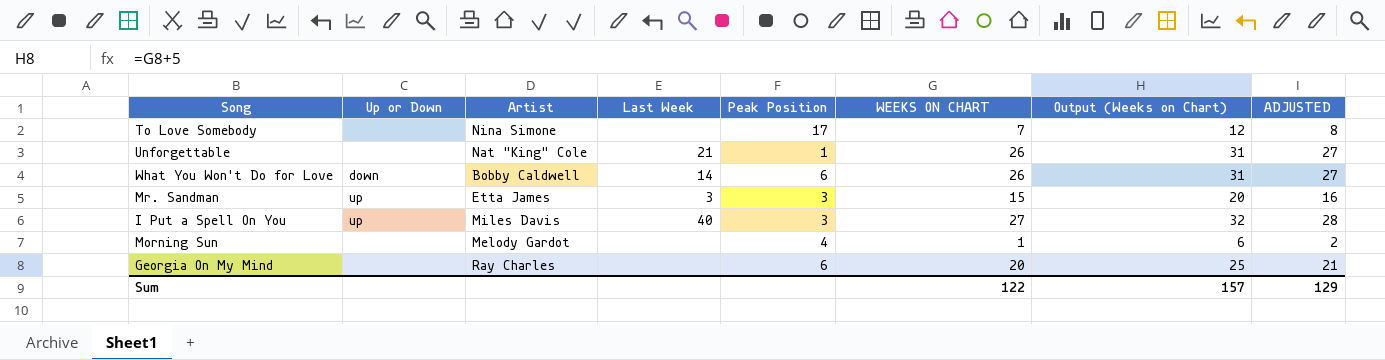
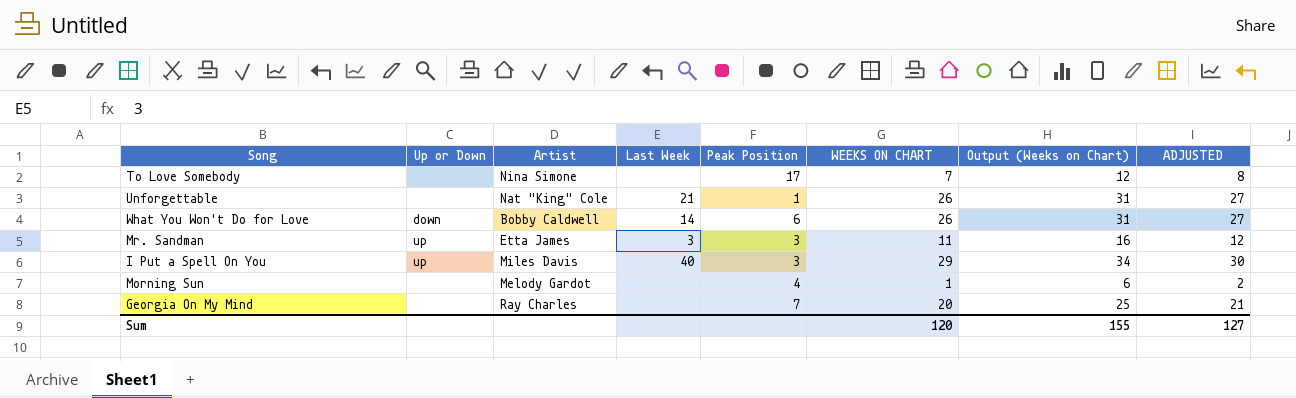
Mr. Sandman | WEEKS ON CHART: 15 -> 11
Mr. Sandman | Output (Weeks on Chart): 20 -> 16
Mr. Sandman | ADJUSTED: 16 -> 12
I Put a Spell On You | WEEKS ON CHART: 27 -> 29
I Put a Spell On You | Output (Weeks on Chart): 32 -> 34
I Put a Spell On You | ADJUSTED: 28 -> 30
Georgia On My Mind | Peak Position: 6 -> 7
Sum | WEEKS ON CHART: 122 -> 120
Sum | Output (Weeks on Chart): 157 -> 155
Sum | ADJUSTED: 129 -> 127

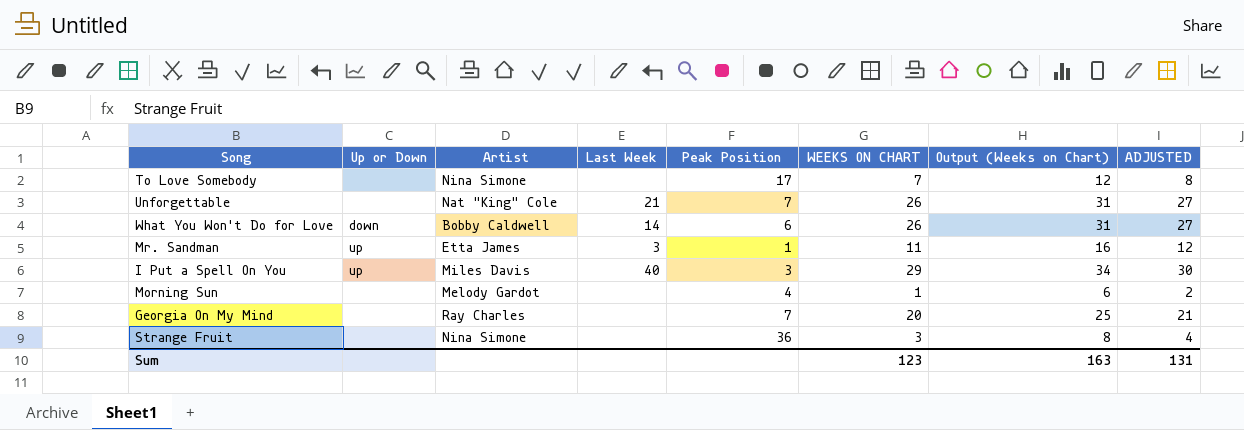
Unforgettable | Peak Position: 1 -> 7
Mr. Sandman | Peak Position: 3 -> 1
row Strange Fruit: none -> none | Nina Simone | none | 36 | 3 | 8 | 4
Sum | WEEKS ON CHART: 120 -> 123
Sum | Output (Weeks on Chart): 155 -> 163
Sum | ADJUSTED: 127 -> 131

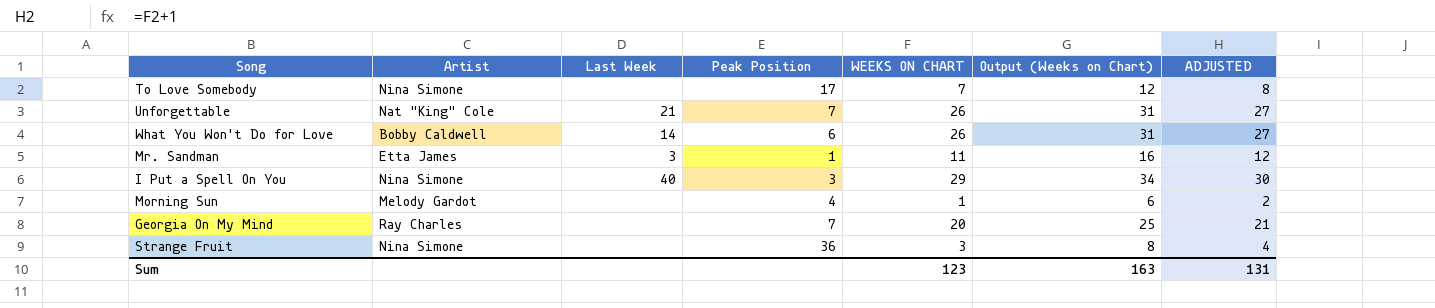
column Up or Down | position: 2 -> none
I Put a Spell On You | Artist: Miles Davis -> Nina Simone

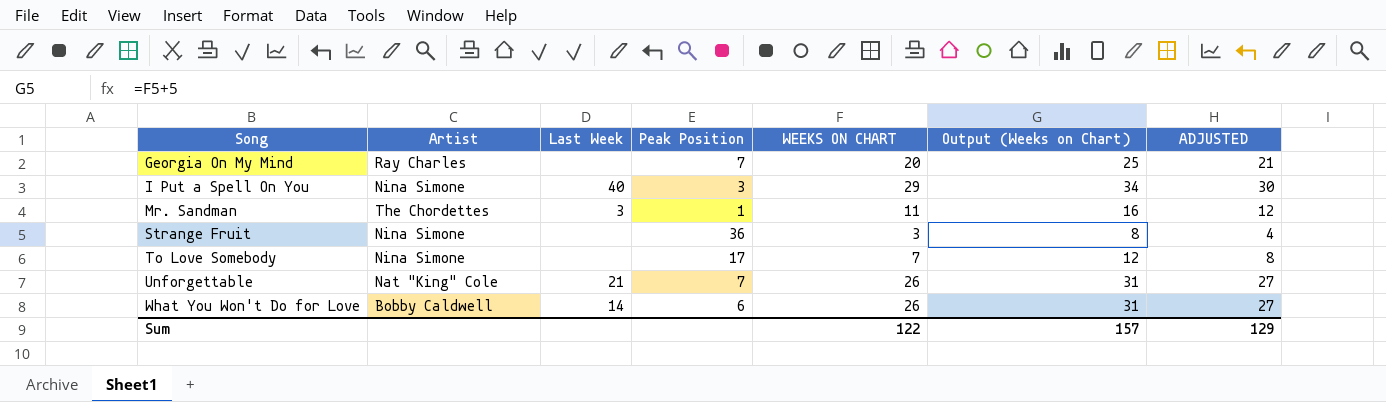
row order: none -> Song ascending
row Morning Sun: Melody Gardot | none | 4 | 1 | 6 | 2 -> none
Mr. Sandman | Artist: Etta James -> The Chordettes
Sum | WEEKS ON CHART: 123 -> 122
Sum | Output (Weeks on Chart): 163 -> 157
Sum | ADJUSTED: 131 -> 129

